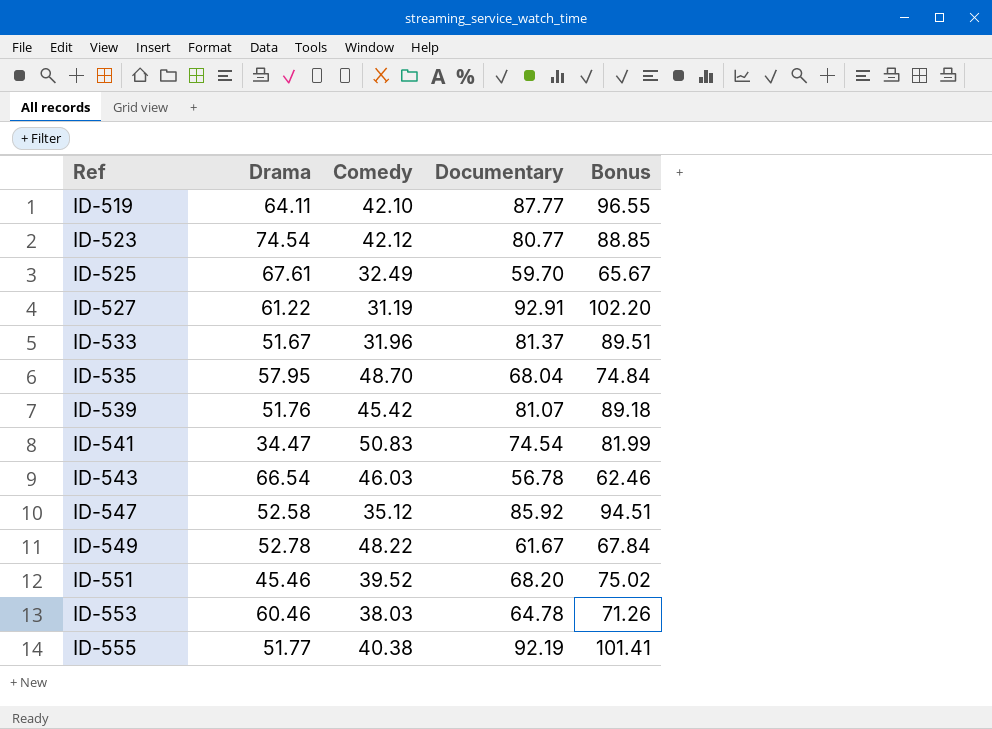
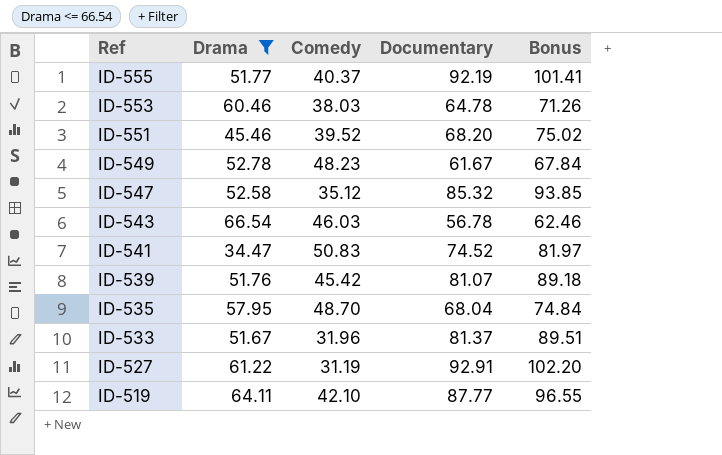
filter: none -> Drama <= 66.54
row order: Ref ascending -> Ref descending
ID-555 | Comedy: 40.38 -> 40.37
ID-549 | Comedy: 48.22 -> 48.23
ID-547 | Documentary: 85.92 -> 85.32
ID-547 | Bonus: 94.51 -> 93.85
ID-541 | Documentary: 74.54 -> 74.52
ID-541 | Bonus: 81.99 -> 81.97

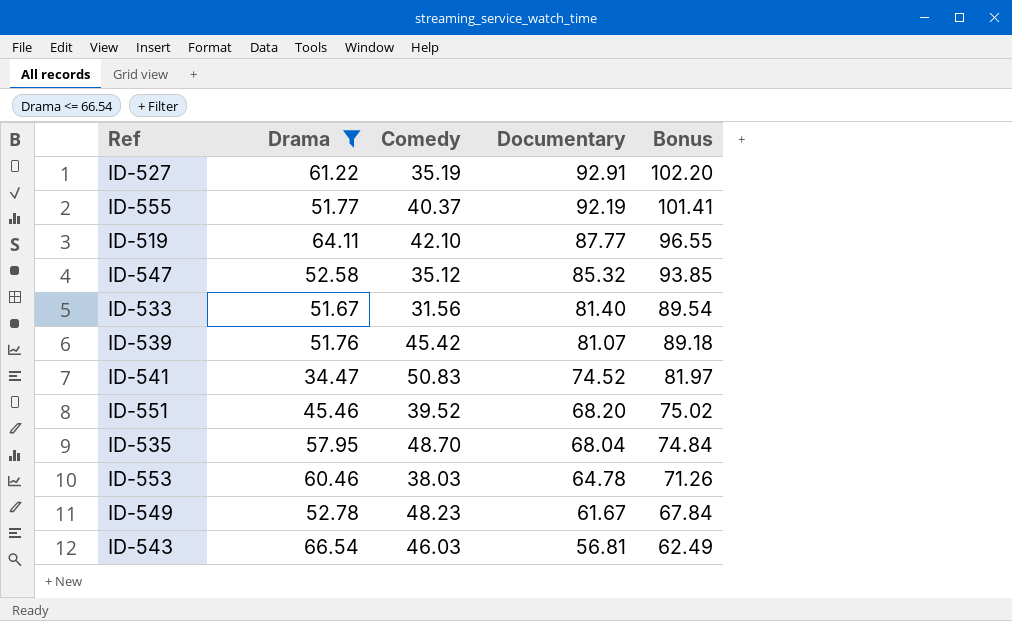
row order: Ref descending -> Documentary descending
ID-527 | Comedy: 31.19 -> 35.19
ID-533 | Comedy: 31.96 -> 31.56
ID-533 | Documentary: 81.37 -> 81.40
ID-533 | Bonus: 89.51 -> 89.54
ID-543 | Documentary: 56.78 -> 56.81
ID-543 | Bonus: 62.46 -> 62.49

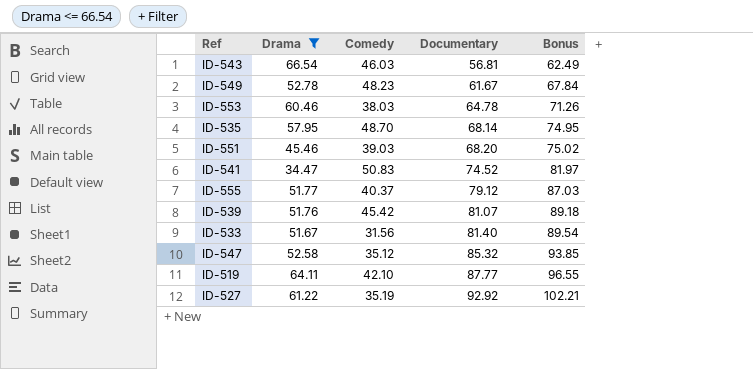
row order: Documentary descending -> Documentary ascending
ID-535 | Documentary: 68.04 -> 68.14
ID-535 | Bonus: 74.84 -> 74.95
ID-551 | Comedy: 39.52 -> 39.03
ID-555 | Documentary: 92.19 -> 79.12
ID-555 | Bonus: 101.41 -> 87.03
ID-527 | Documentary: 92.91 -> 92.92
ID-527 | Bonus: 102.20 -> 102.21

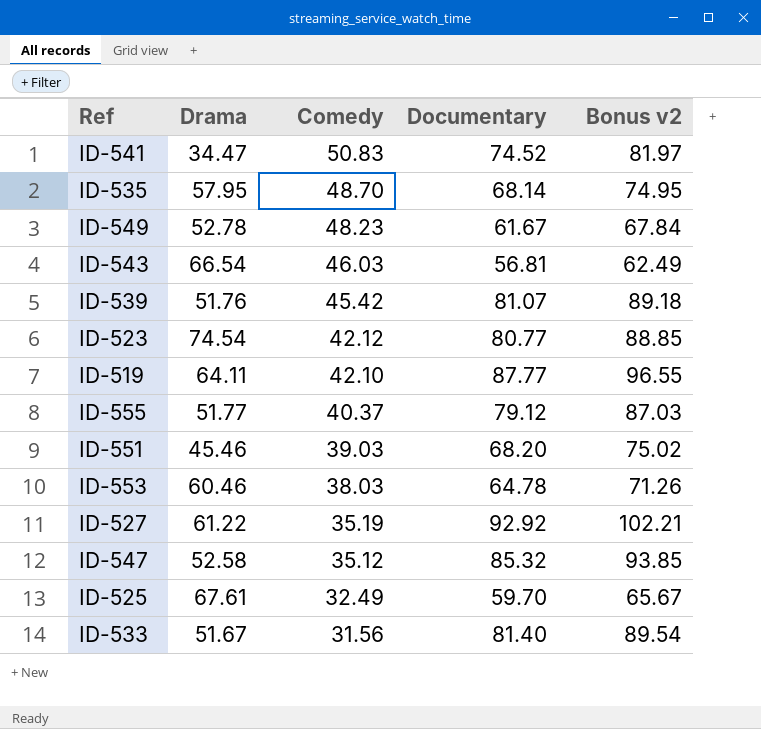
filter: Drama <= 66.54 -> none
row order: Documentary ascending -> Comedy descending
column name: Bonus -> Bonus v2

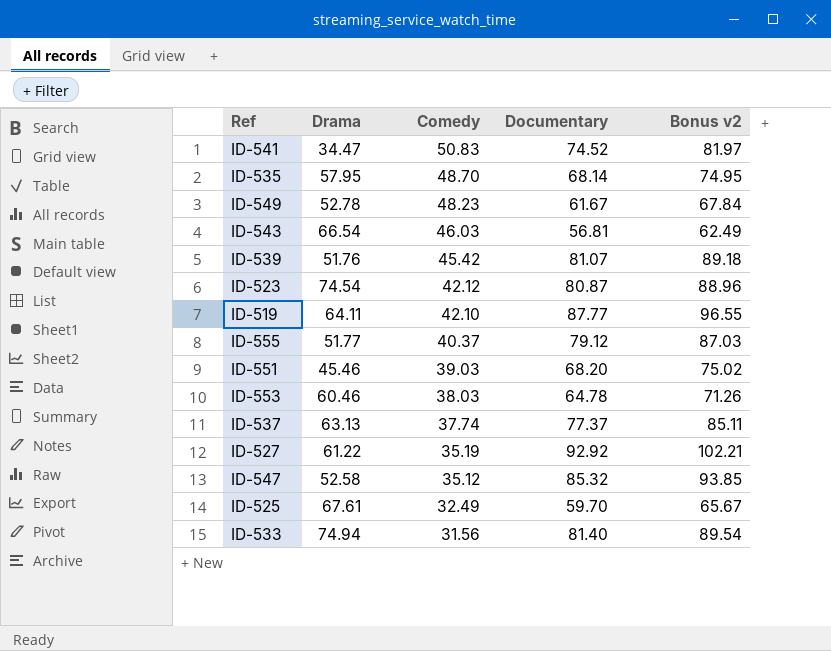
ID-523 | Documentary: 80.77 -> 80.87
ID-523 | Bonus v2: 88.85 -> 88.96
row ID-537: none -> 63.13 | 37.74 | 77.37 | 85.11
ID-533 | Drama: 51.67 -> 74.94

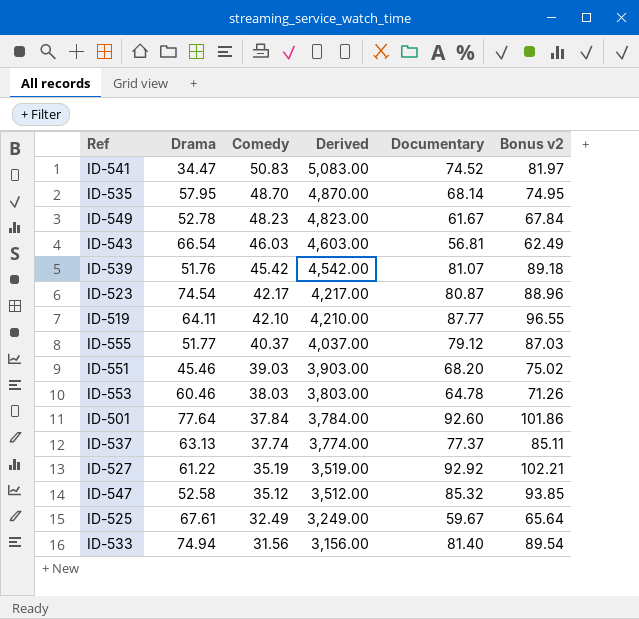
column Derived | formula: none -> [Comedy] * 100
ID-523 | Comedy: 42.12 -> 42.17
row ID-501: none -> 77.64 | 37.84 | 3,784.00 | 92.60 | 101.86
ID-525 | Documentary: 59.70 -> 59.67
ID-525 | Bonus v2: 65.67 -> 65.64

